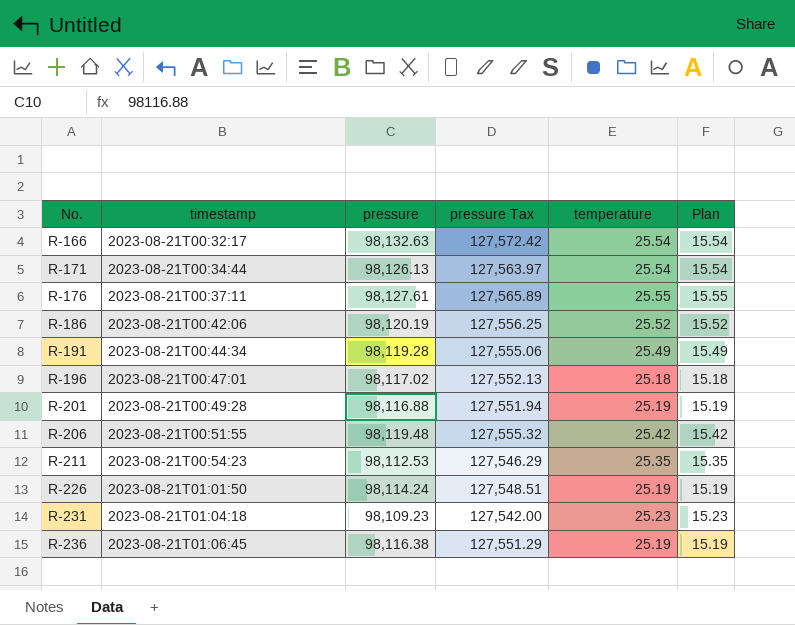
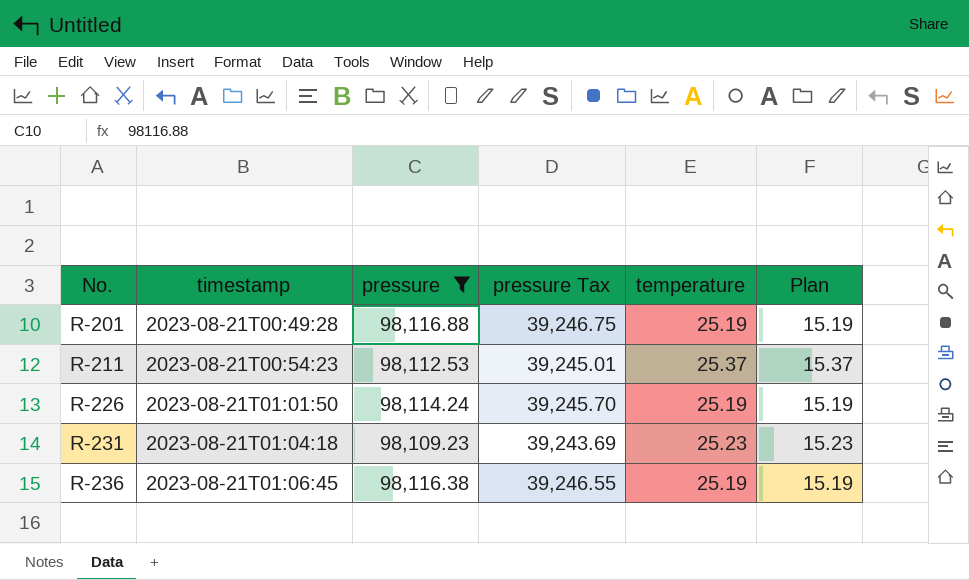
filter: none -> pressure <= 98,116.88
column pressure Tax | formula: [pressure] * 1.3 -> [pressure] * 0.4
R-211 | temperature: 25.35 -> 25.37
R-211 | Plan: 15.35 -> 15.37

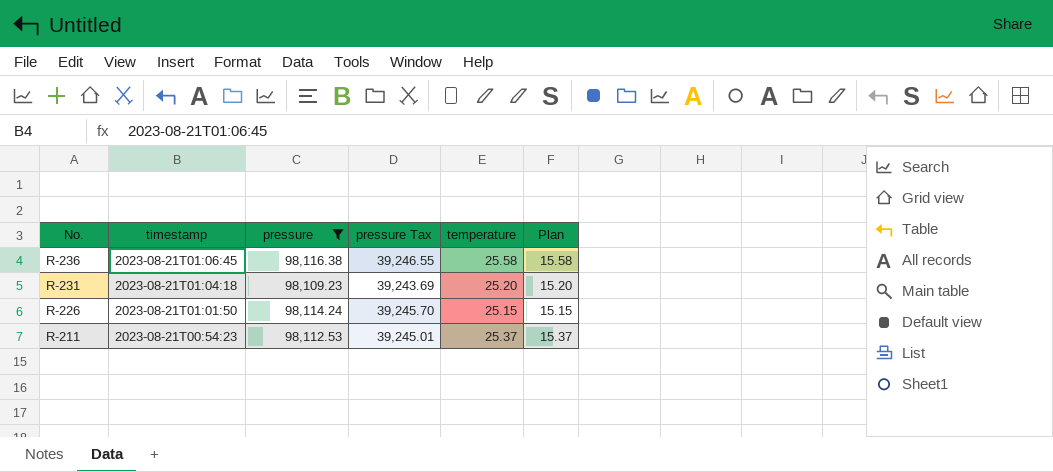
row order: No. ascending -> No. descending
row R-201: 2023-08-21T00:49:28 | 98,116.88 | 39,246.75 | 25.19 | 15.19 -> none
R-236 | temperature: 25.19 -> 25.58
R-236 | Plan: 15.19 -> 15.58
R-231 | temperature: 25.23 -> 25.20
R-231 | Plan: 15.23 -> 15.20
R-226 | temperature: 25.19 -> 25.15
R-226 | Plan: 15.19 -> 15.15

